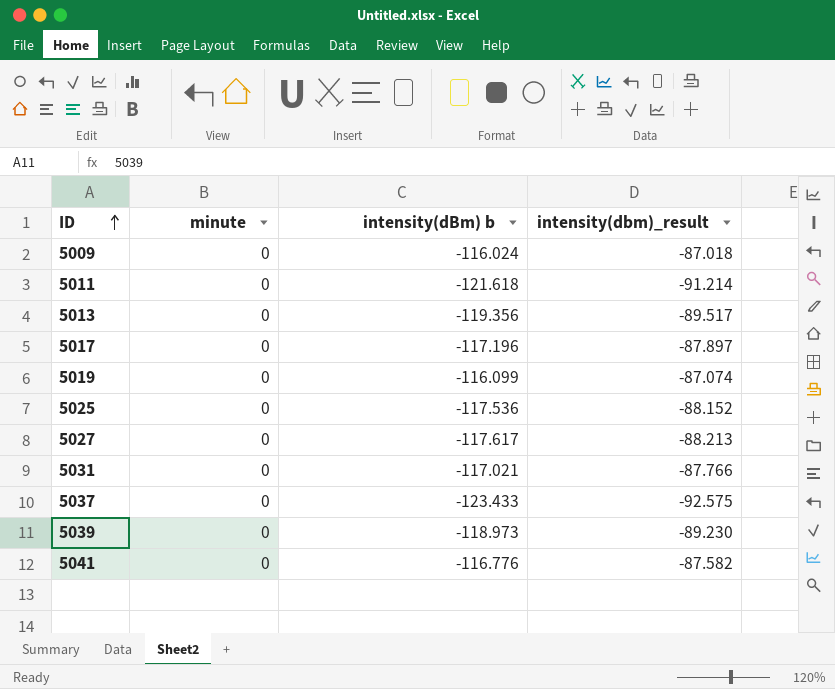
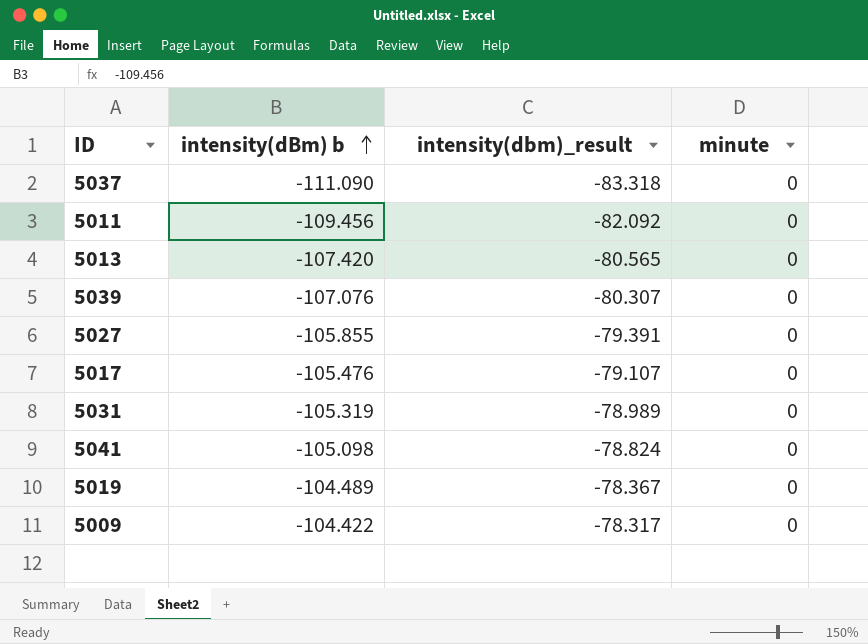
row order: ID ascending -> intensity(dBm) b ascending
column minute | position: 2 -> 4
row 5025: 0 | -117.536 | -88.152 -> none
5037 | intensity(dBm) b: -123.433 -> -111.090
5037 | intensity(dbm)_result: -92.575 -> -83.318
5011 | intensity(dBm) b: -121.618 -> -109.456
5011 | intensity(dbm)_result: -91.214 -> -82.092
5013 | intensity(dBm) b: -119.356 -> -107.420
5013 | intensity(dbm)_result: -89.517 -> -80.565
5039 | intensity(dBm) b: -118.973 -> -107.076
5039 | intensity(dbm)_result: -89.230 -> -80.307
5027 | intensity(dBm) b: -117.617 -> -105.855
5027 | intensity(dbm)_result: -88.213 -> -79.391
5017 | intensity(dBm) b: -117.196 -> -105.476
5017 | intensity(dbm)_result: -87.897 -> -79.107
5031 | intensity(dBm) b: -117.021 -> -105.319
5031 | intensity(dbm)_result: -87.766 -> -78.989
5041 | intensity(dBm) b: -116.776 -> -105.098
5041 | intensity(dbm)_result: -87.582 -> -78.824
5019 | intensity(dBm) b: -116.099 -> -104.489
5019 | intensity(dbm)_result: -87.074 -> -78.367
5009 | intensity(dBm) b: -116.024 -> -104.422
5009 | intensity(dbm)_result: -87.018 -> -78.317

